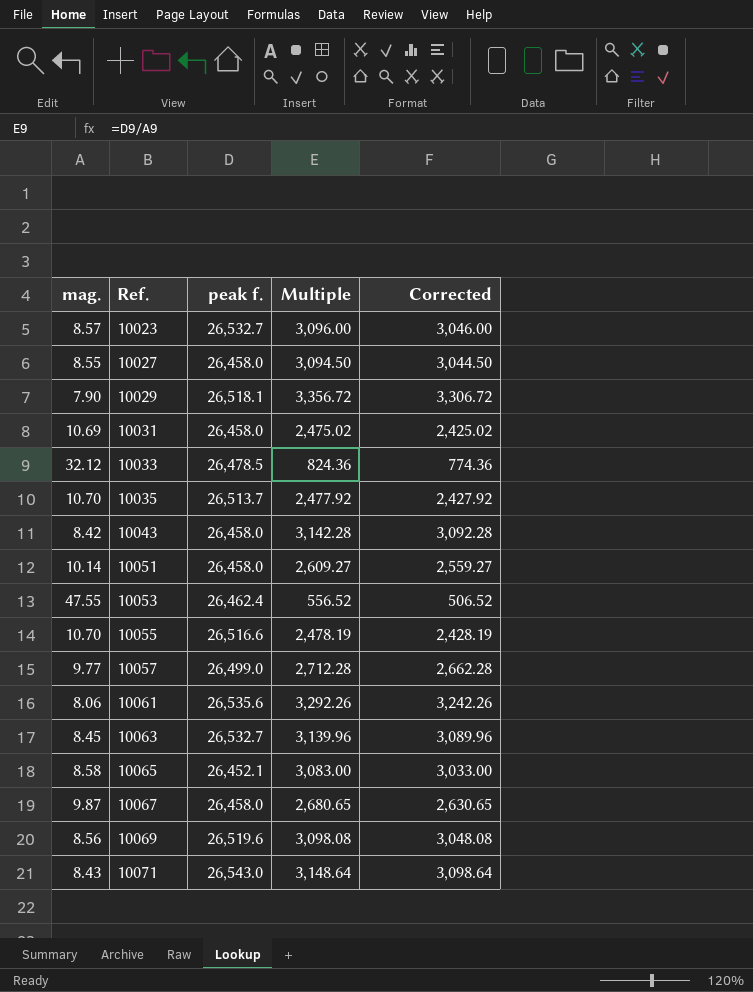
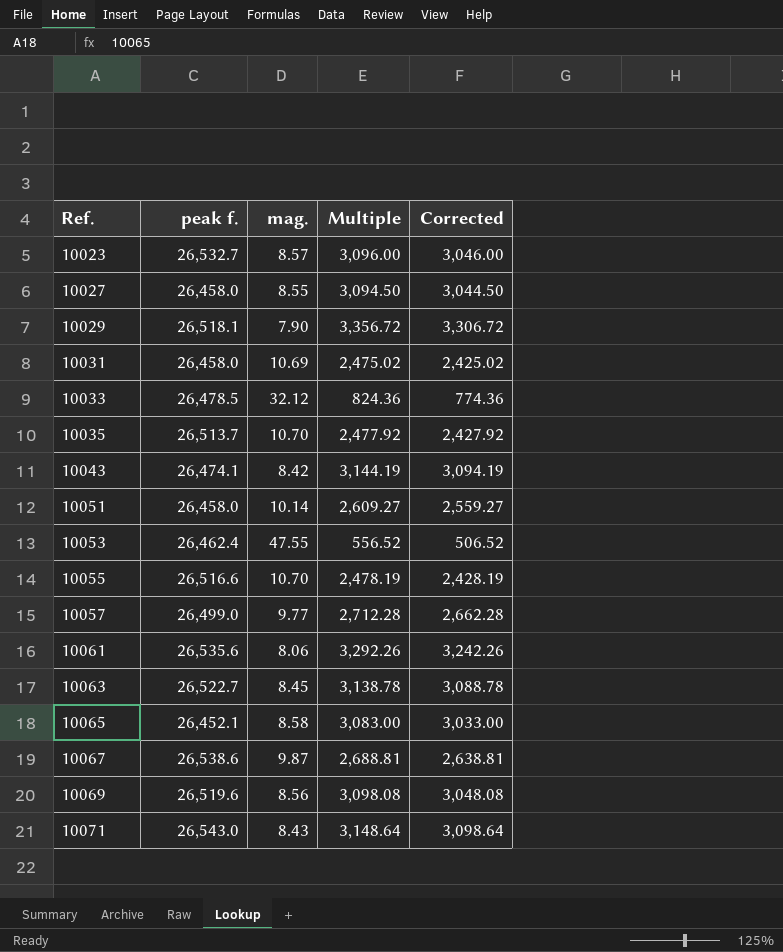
column mag. | position: 1 -> 3
10043 | peak f.: 26,458.0 -> 26,474.1
10043 | Multiple: 3,142.28 -> 3,144.19
10043 | Corrected: 3,092.28 -> 3,094.19
10063 | peak f.: 26,532.7 -> 26,522.7
10063 | Multiple: 3,139.96 -> 3,138.78
10063 | Corrected: 3,089.96 -> 3,088.78
10067 | peak f.: 26,458.0 -> 26,538.6
10067 | Multiple: 2,680.65 -> 2,688.81
10067 | Corrected: 2,630.65 -> 2,638.81

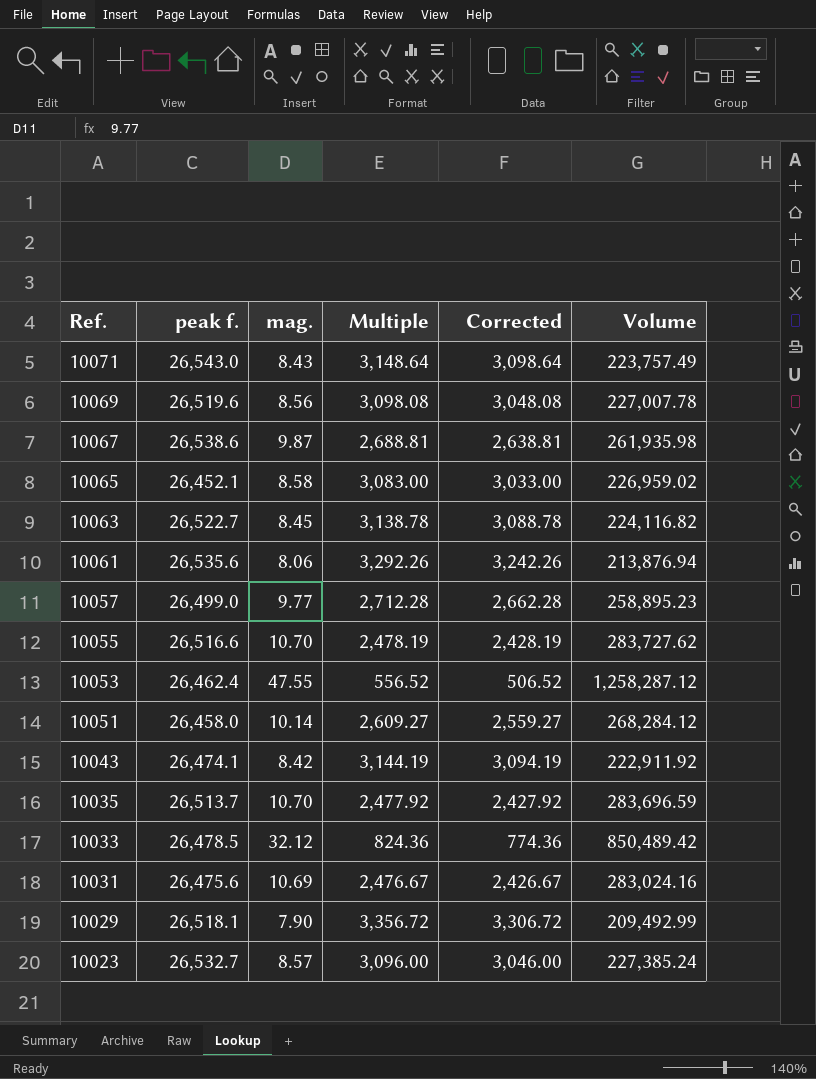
row order: Ref. ascending -> Ref. descending
column Volume | formula: none -> [peak f.] * [mag.]
row 10027: 26,458.0 | 8.55 | 3,094.50 | 3,044.50 -> none
10031 | peak f.: 26,458.0 -> 26,475.6
10031 | Multiple: 2,475.02 -> 2,476.67
10031 | Corrected: 2,425.02 -> 2,426.67

